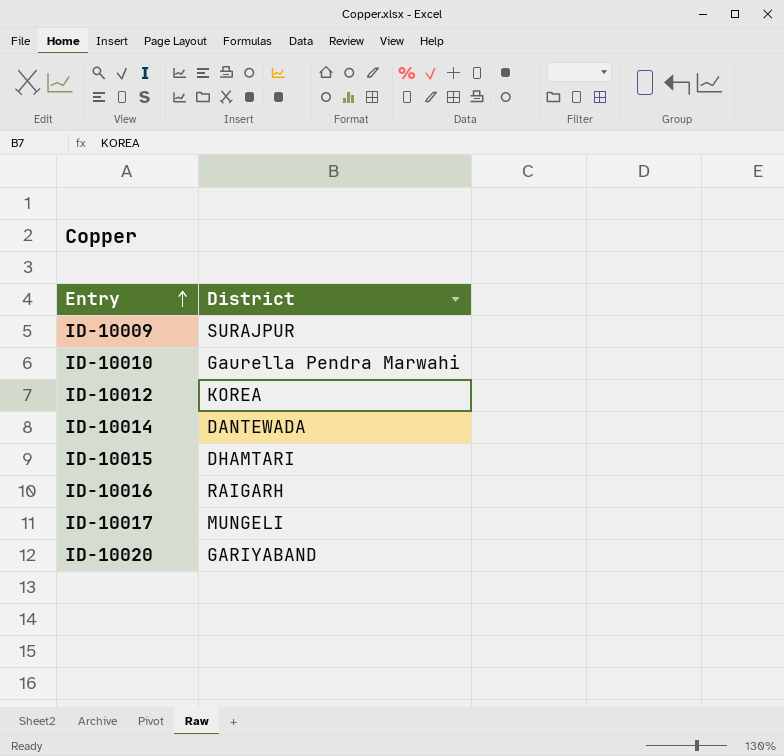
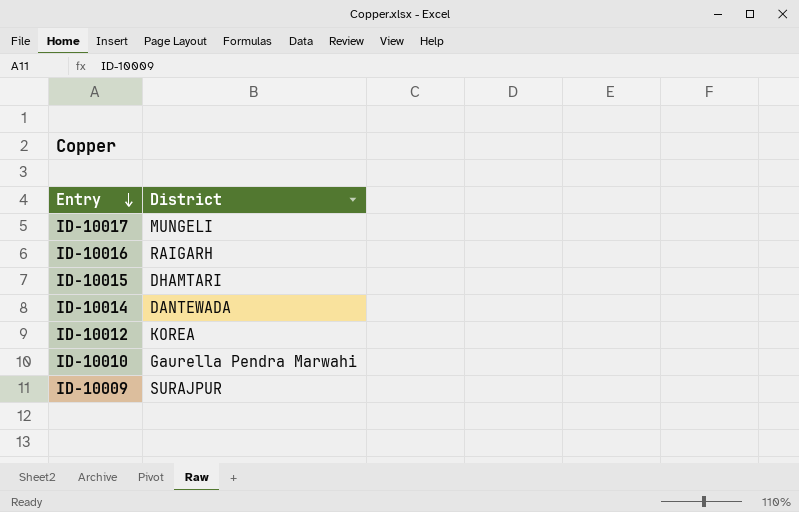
row order: Entry ascending -> Entry descending
row ID-10020: GARIYABAND -> none

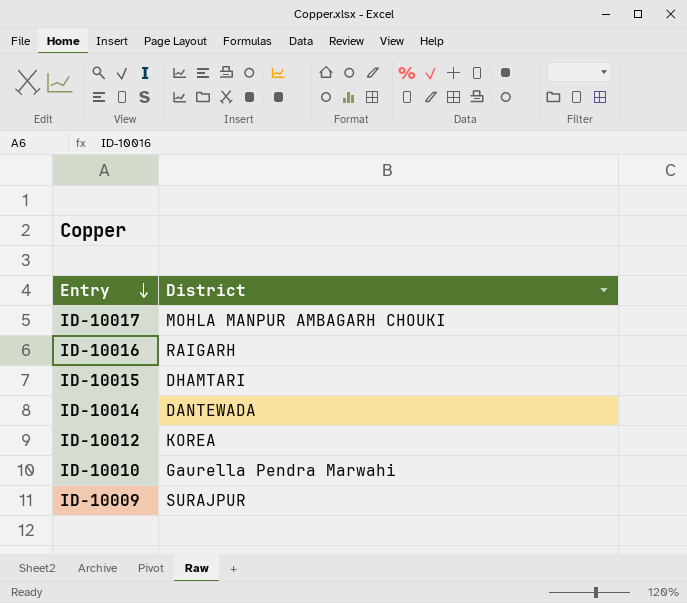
ID-10017 | District: MUNGELI -> MOHLA MANPUR AMBAGARH CHOUKI

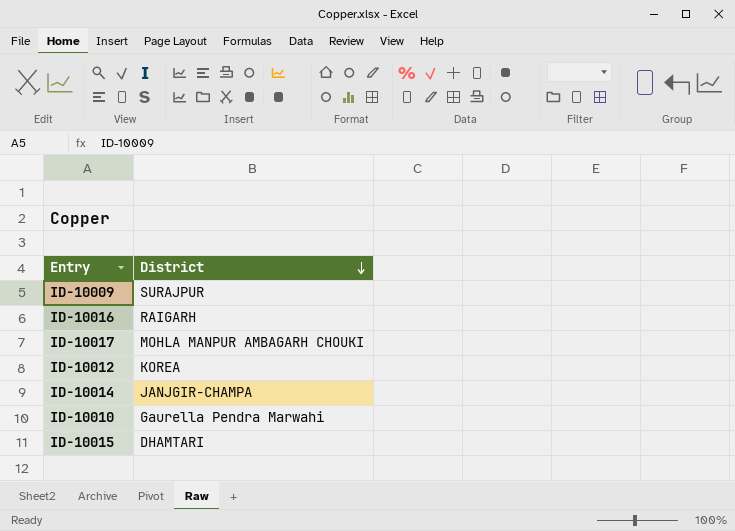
row order: Entry descending -> District descending
ID-10014 | District: DANTEWADA -> JANJGIR-CHAMPA

